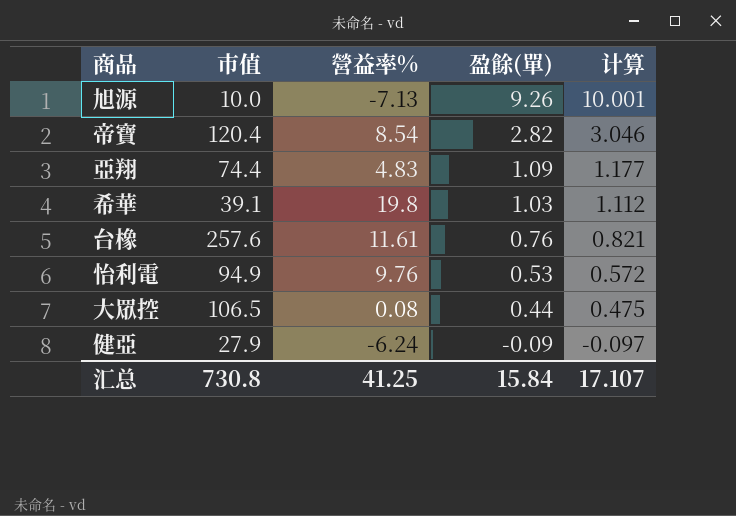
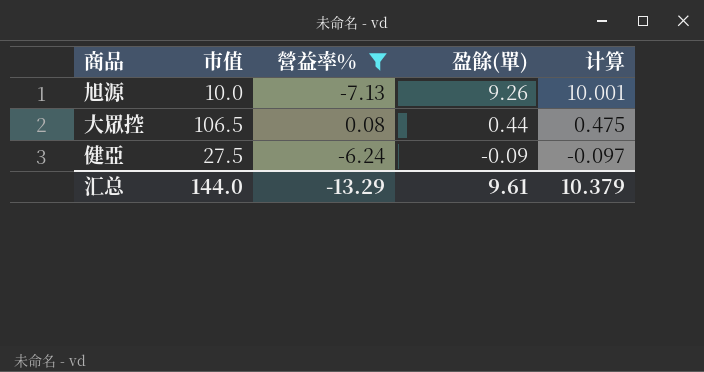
filter: none -> 營益率% <= 0.08
健亞 | 市值: 27.9 -> 27.5
汇总 | 市值: 730.8 -> 144.0
汇总 | 營益率%: 41.25 -> -13.29
汇总 | 盈餘(單): 15.84 -> 9.61
汇总 | 计算: 17.107 -> 10.379

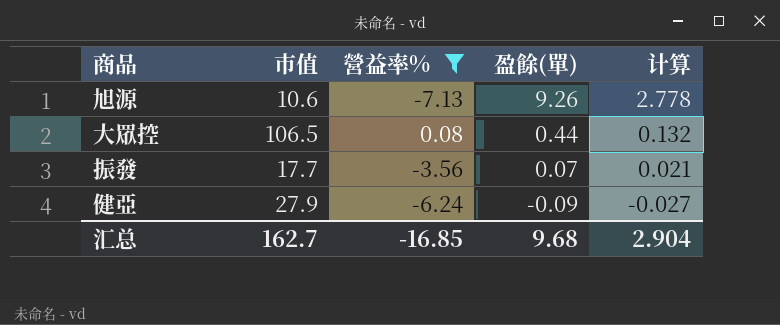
column 计算 | formula: [盈餘(單)] * 1.08 -> [盈餘(單)] * 0.3
旭源 | 市值: 10.0 -> 10.6
row 振發: none -> 17.7 | -3.56 | 0.07 | 0.021
健亞 | 市值: 27.5 -> 27.9
汇总 | 市值: 144.0 -> 162.7
汇总 | 營益率%: -13.29 -> -16.85
汇总 | 盈餘(單): 9.61 -> 9.68
汇总 | 计算: 10.379 -> 2.904

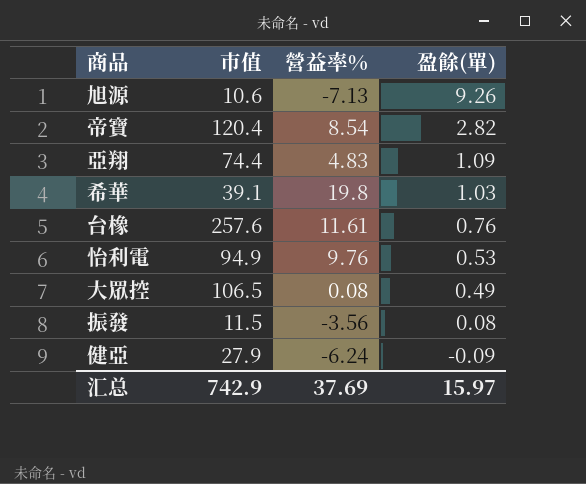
filter: 營益率% <= 0.08 -> none
column 计算 | formula: [盈餘(單)] * 0.3 -> none
大眾控 | 盈餘(單): 0.44 -> 0.49
振發 | 市值: 17.7 -> 11.5
振發 | 盈餘(單): 0.07 -> 0.08
汇总 | 市值: 162.7 -> 742.9
汇总 | 營益率%: -16.85 -> 37.69
汇总 | 盈餘(單): 9.68 -> 15.97

